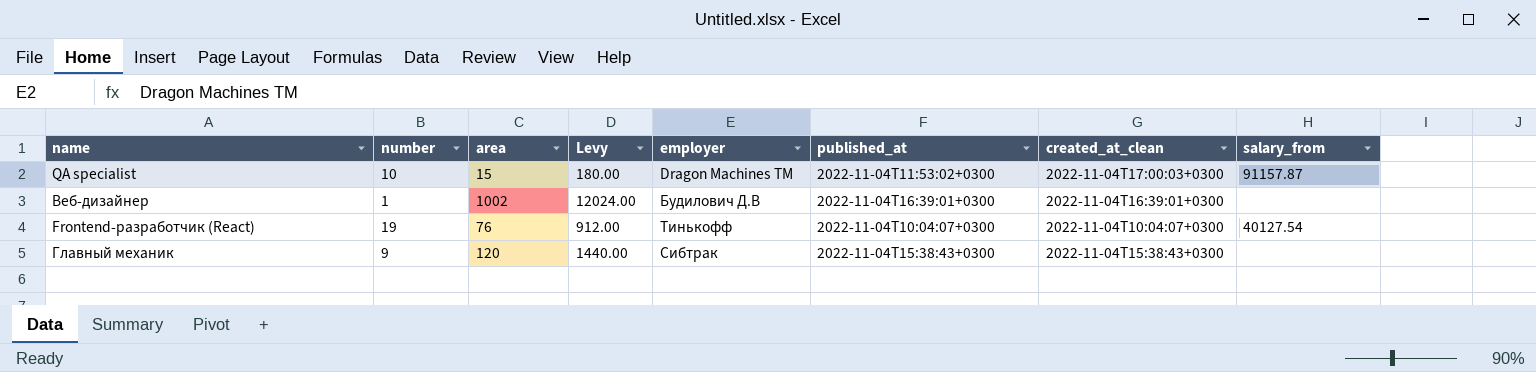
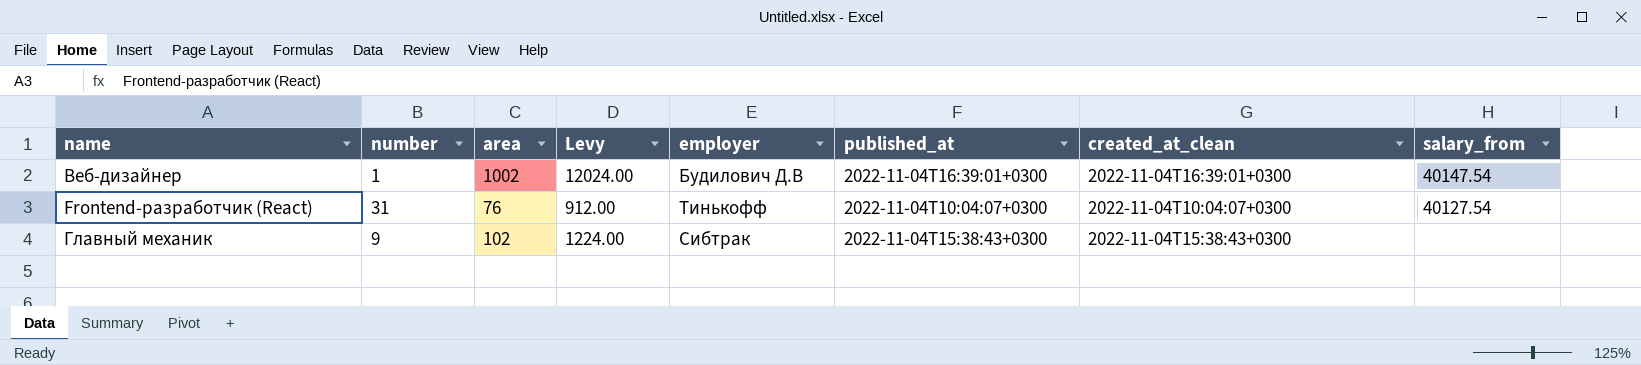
row QA specialist: 10 | 15 | 180.00 | Dragon Machines ТМ | 2022-11-04T11:53:02+0300 | 2022-11-04T17:00:03+0300 | 91157.87 -> none
Веб-дизайнер | salary_from: none -> 40147.54
Frontend-разработчик (React) | number: 19 -> 31
Главный механик | area: 120 -> 102
Главный механик | Levy: 1440.00 -> 1224.00

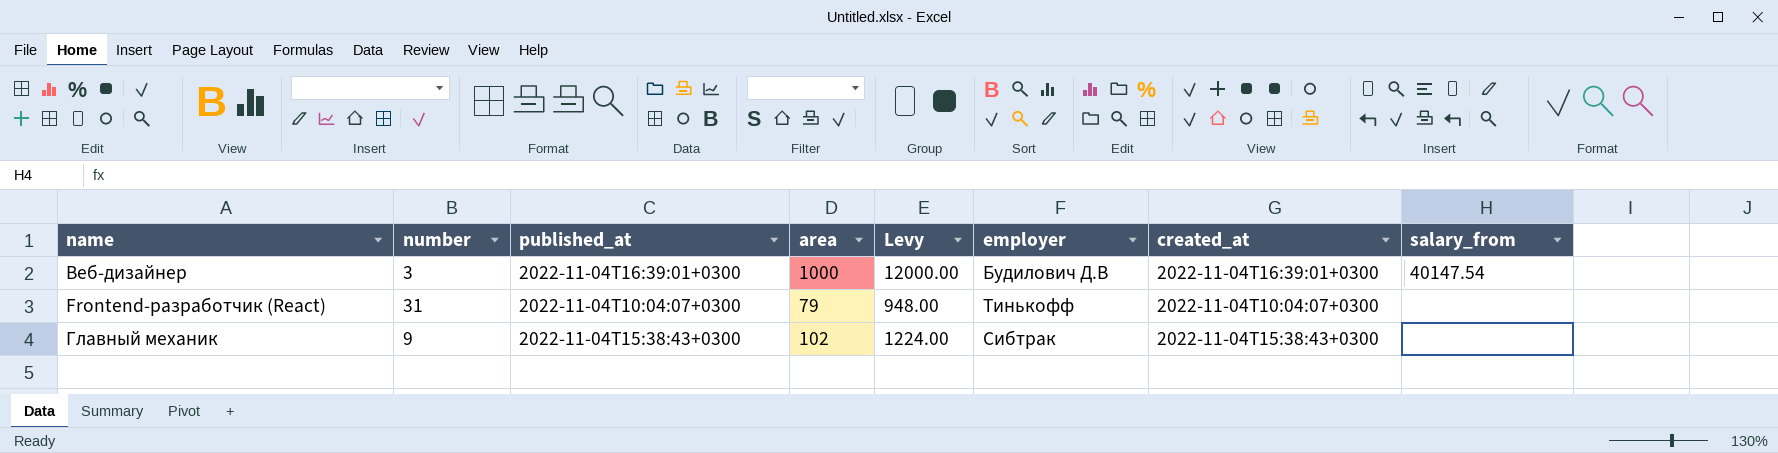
column published_at | position: 6 -> 3
column name: created_at_clean -> created_at
Веб-дизайнер | number: 1 -> 3
Веб-дизайнер | area: 1002 -> 1000
Веб-дизайнер | Levy: 12024.00 -> 12000.00
Frontend-разработчик (React) | area: 76 -> 79
Frontend-разработчик (React) | Levy: 912.00 -> 948.00
Frontend-разработчик (React) | salary_from: 40127.54 -> none

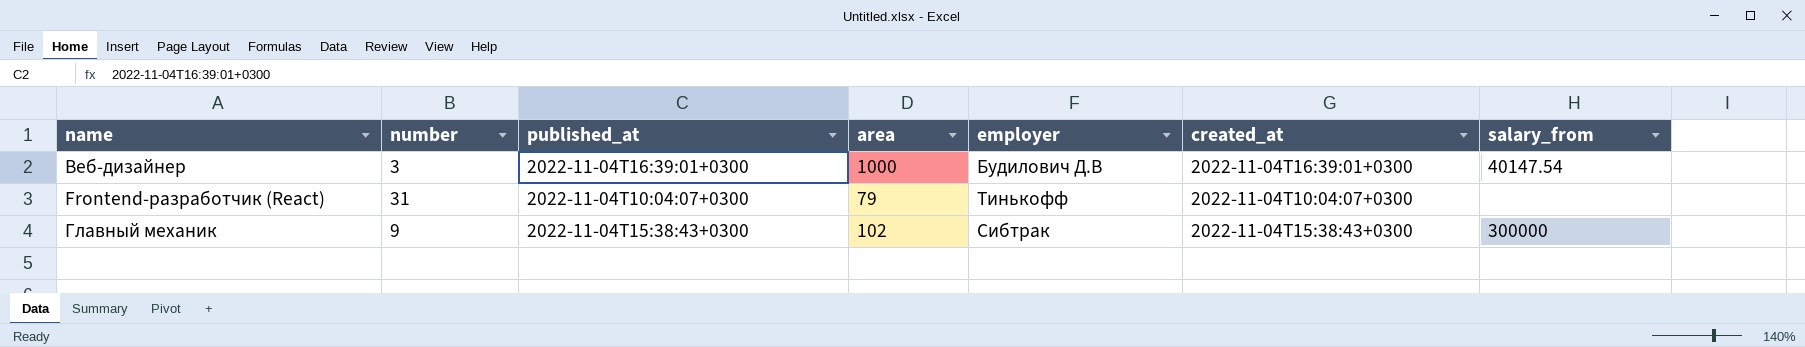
column Levy | formula: [area] * 12 -> none
Главный механик | salary_from: none -> 300000

